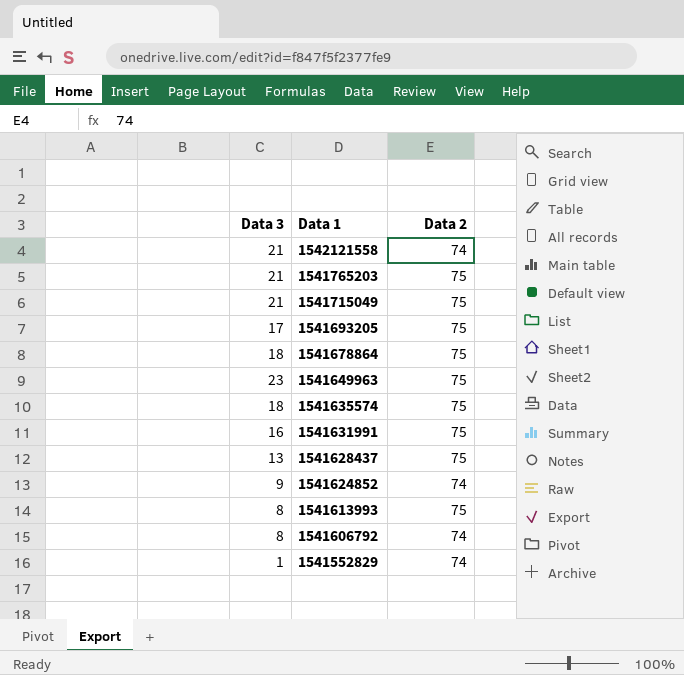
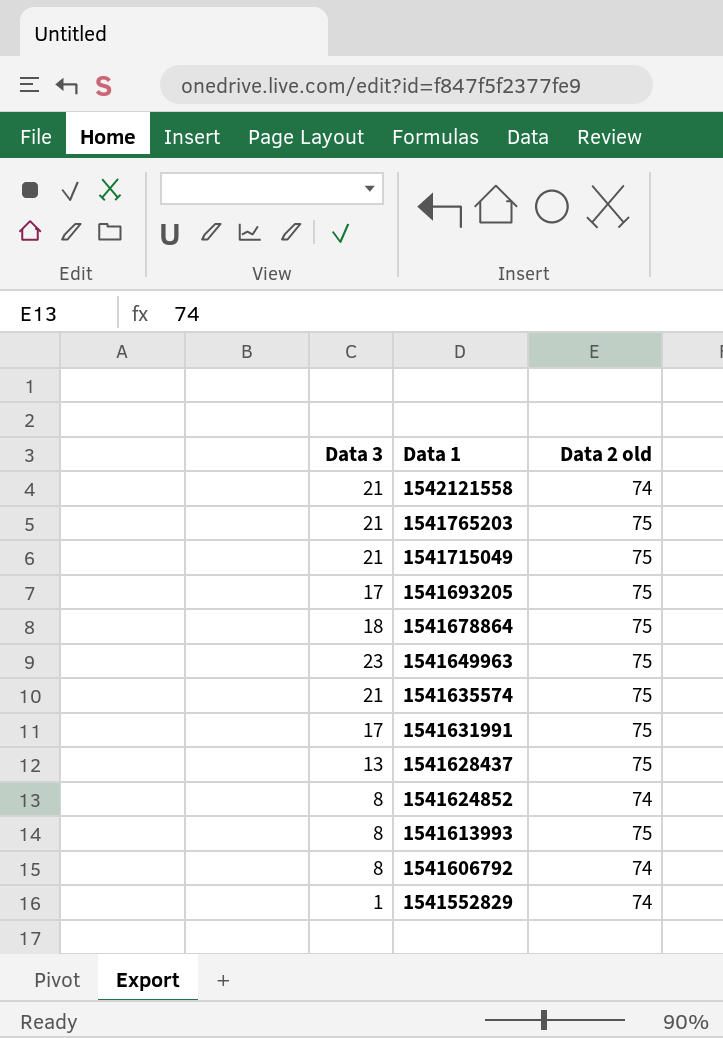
column name: Data 2 -> Data 2 old
1541635574 | Data 3: 18 -> 21
1541631991 | Data 3: 16 -> 17
1541624852 | Data 3: 9 -> 8

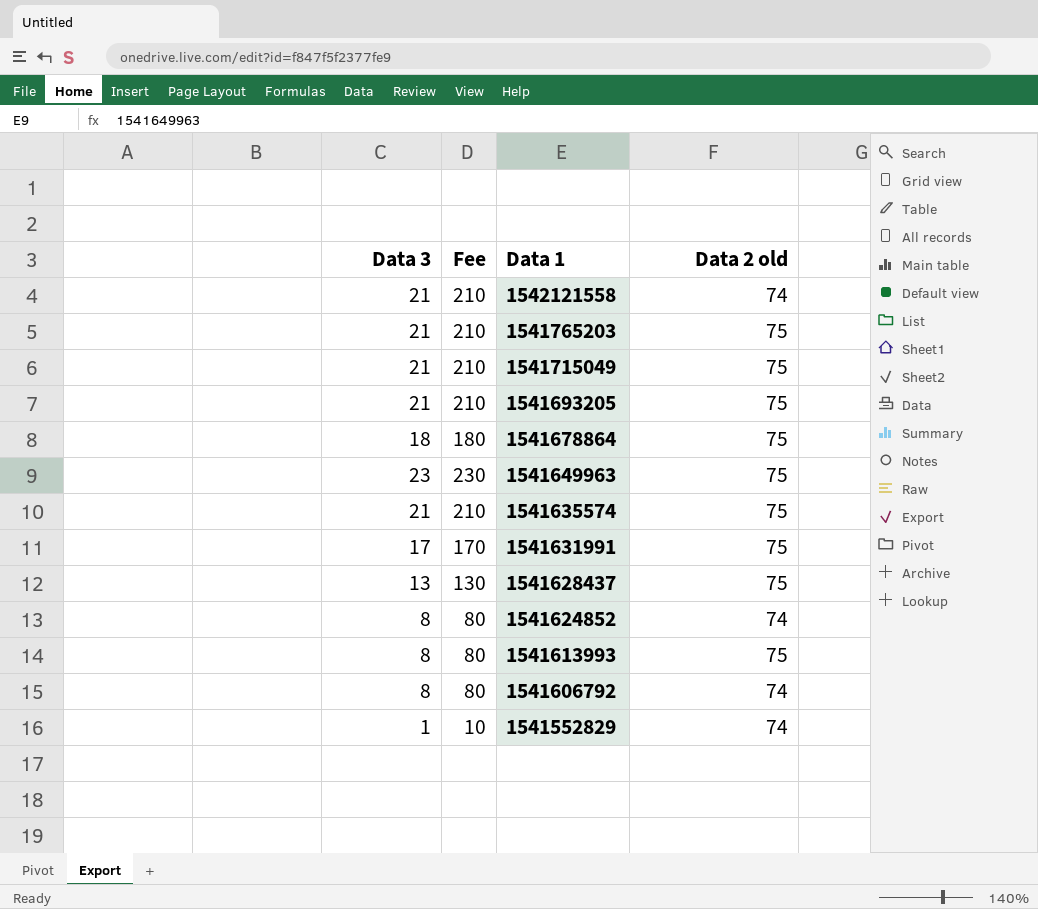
column Fee | formula: none -> [Data 3] * 10
1541693205 | Data 3: 17 -> 21

